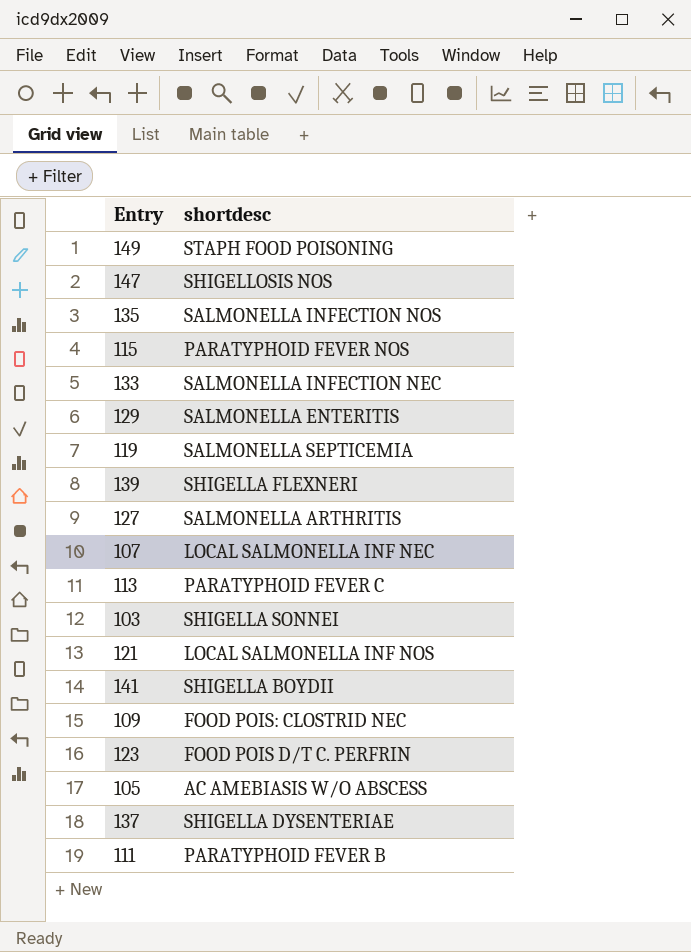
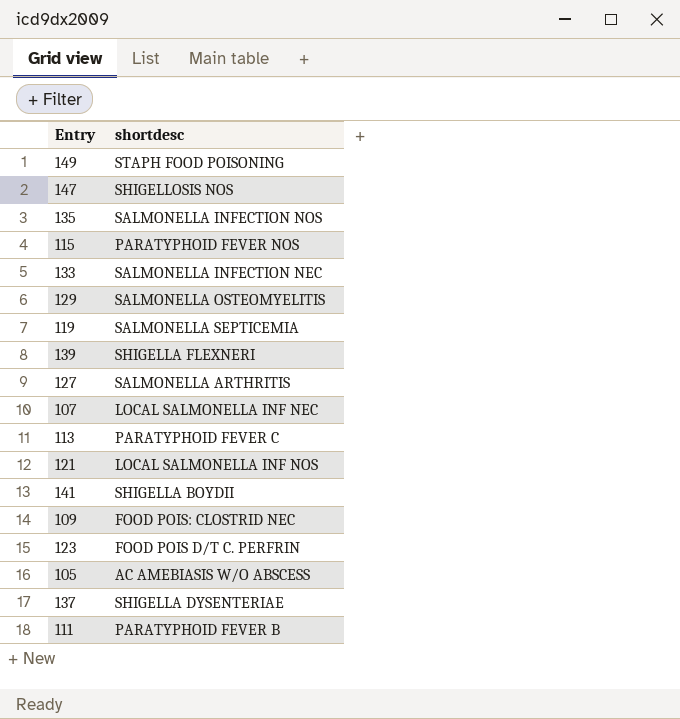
row 103: SHIGELLA SONNEI -> none
129 | shortdesc: SALMONELLA ENTERITIS -> SALMONELLA OSTEOMYELITIS

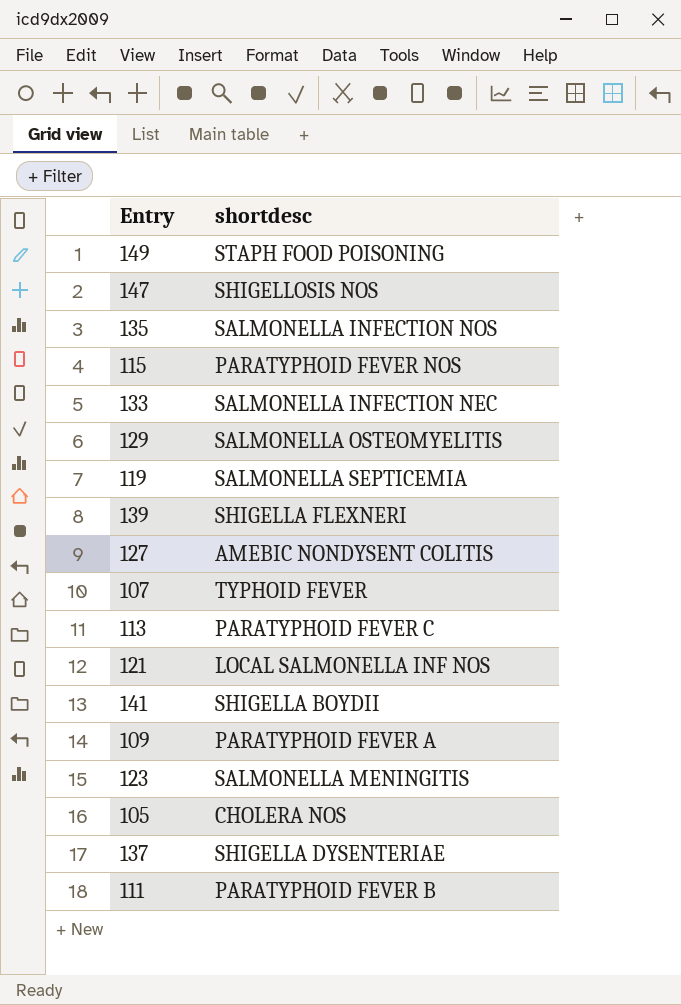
127 | shortdesc: SALMONELLA ARTHRITIS -> AMEBIC NONDYSENT COLITIS
107 | shortdesc: LOCAL SALMONELLA INF NEC -> TYPHOID FEVER
109 | shortdesc: FOOD POIS: CLOSTRID NEC -> PARATYPHOID FEVER A
123 | shortdesc: FOOD POIS D/T C. PERFRIN -> SALMONELLA MENINGITIS
105 | shortdesc: AC AMEBIASIS W/O ABSCESS -> CHOLERA NOS

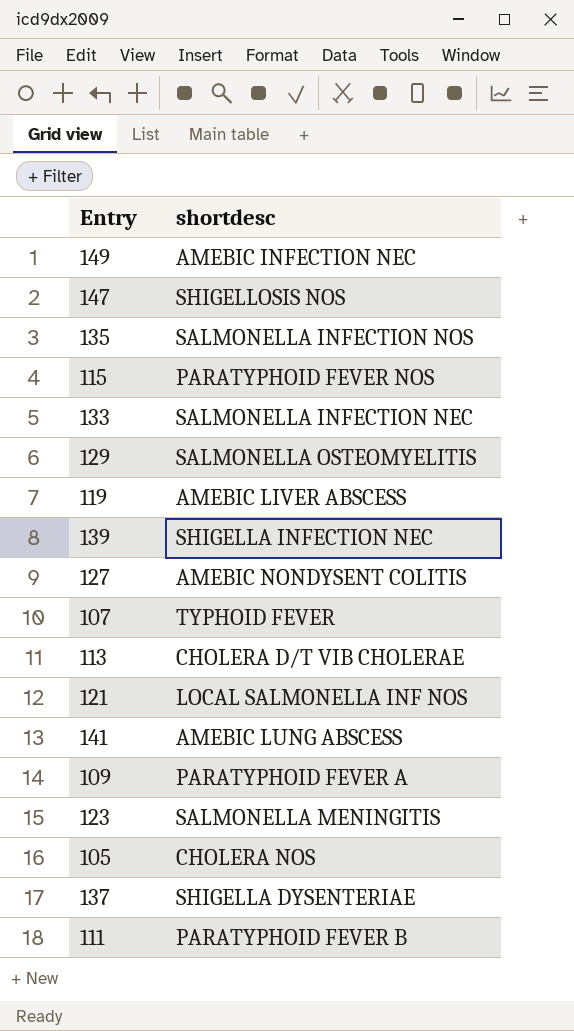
149 | shortdesc: STAPH FOOD POISONING -> AMEBIC INFECTION NEC
119 | shortdesc: SALMONELLA SEPTICEMIA -> AMEBIC LIVER ABSCESS
139 | shortdesc: SHIGELLA FLEXNERI -> SHIGELLA INFECTION NEC
113 | shortdesc: PARATYPHOID FEVER C -> CHOLERA D/T VIB CHOLERAE
141 | shortdesc: SHIGELLA BOYDII -> AMEBIC LUNG ABSCESS

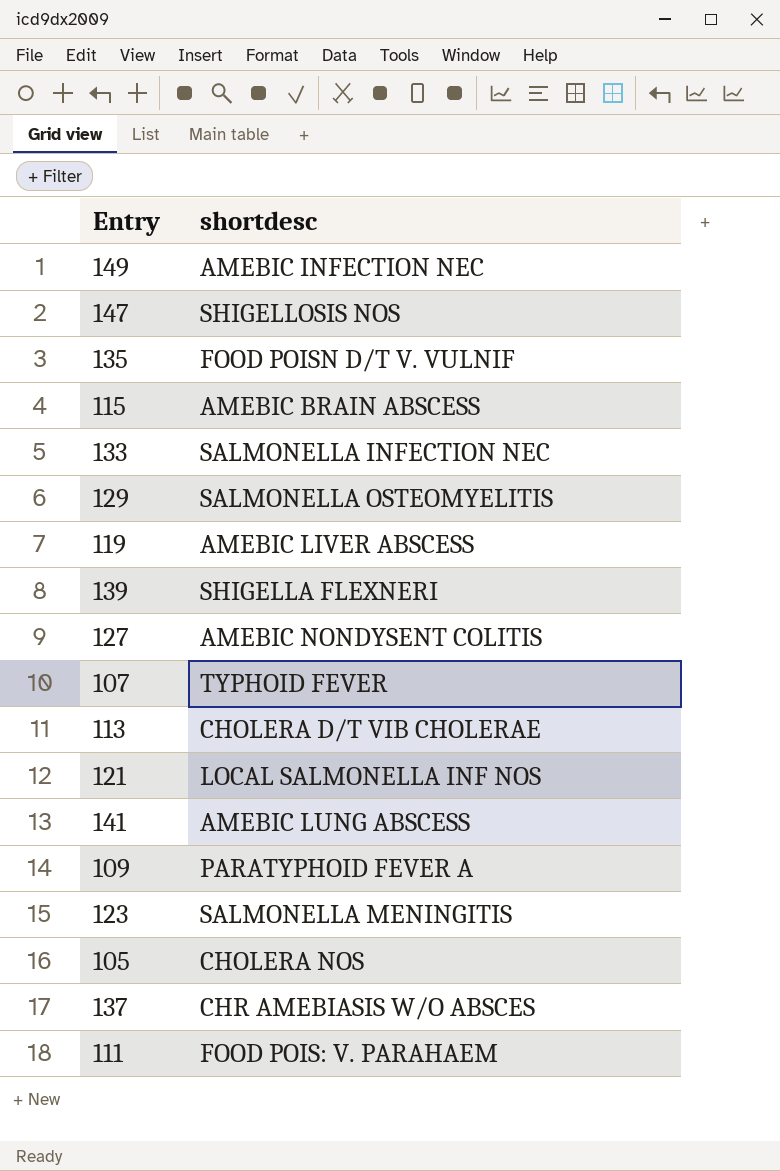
135 | shortdesc: SALMONELLA INFECTION NOS -> FOOD POISN D/T V. VULNIF
115 | shortdesc: PARATYPHOID FEVER NOS -> AMEBIC BRAIN ABSCESS
139 | shortdesc: SHIGELLA INFECTION NEC -> SHIGELLA FLEXNERI
137 | shortdesc: SHIGELLA DYSENTERIAE -> CHR AMEBIASIS W/O ABSCES
111 | shortdesc: PARATYPHOID FEVER B -> FOOD POIS: V. PARAHAEM

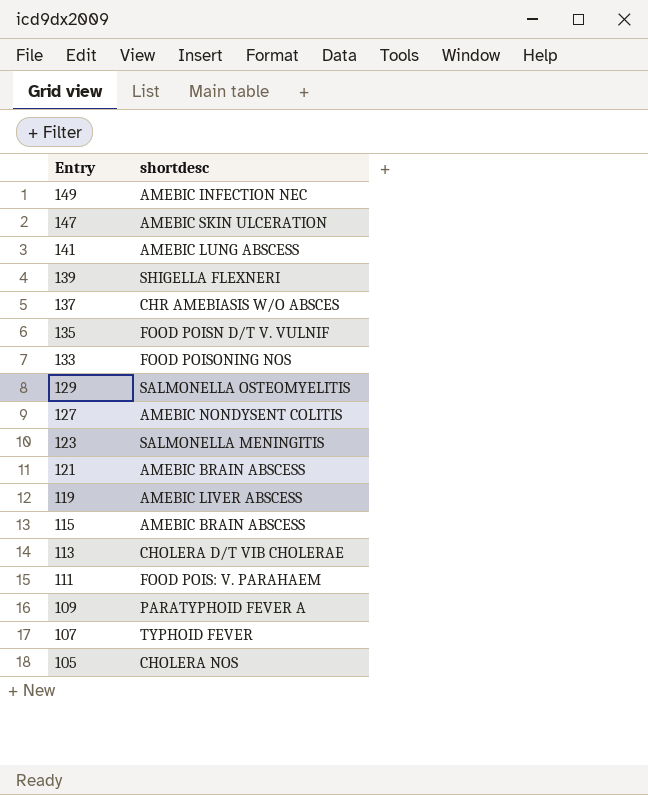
row order: none -> Entry descending
147 | shortdesc: SHIGELLOSIS NOS -> AMEBIC SKIN ULCERATION
133 | shortdesc: SALMONELLA INFECTION NEC -> FOOD POISONING NOS
121 | shortdesc: LOCAL SALMONELLA INF NOS -> AMEBIC BRAIN ABSCESS

